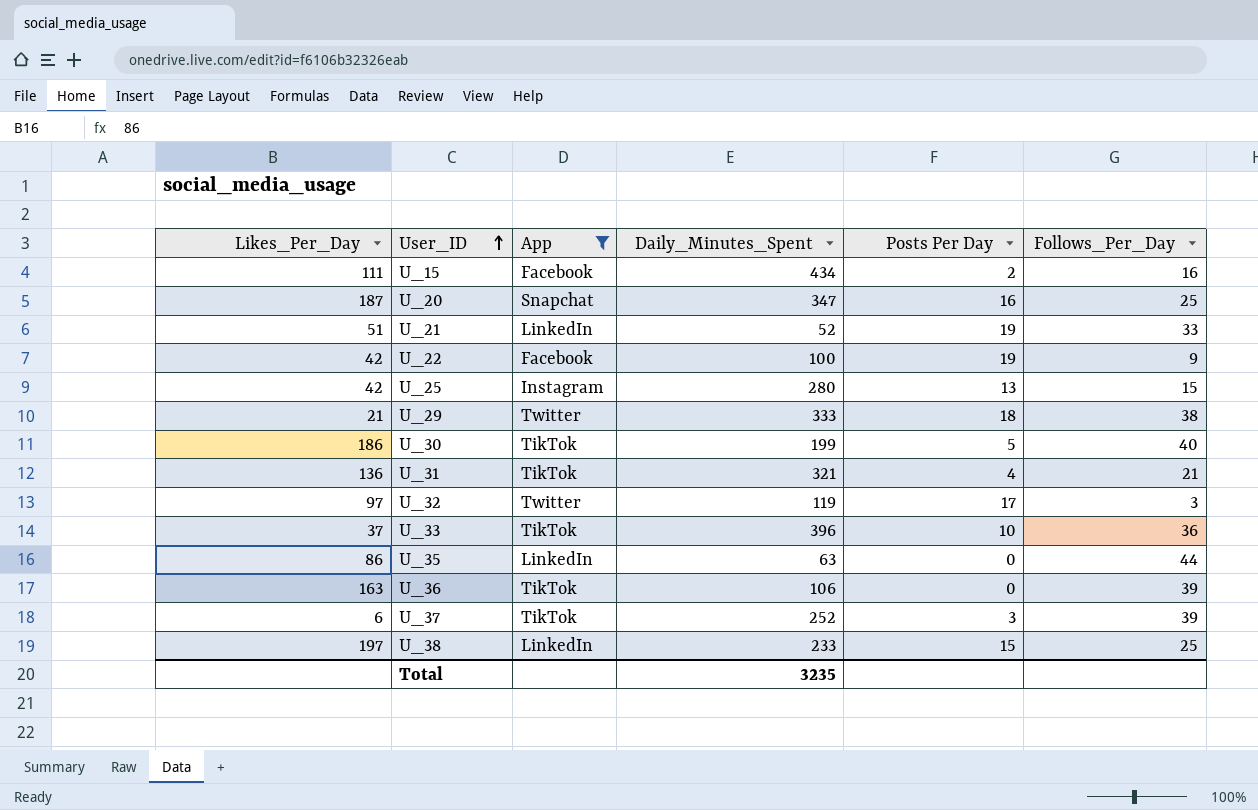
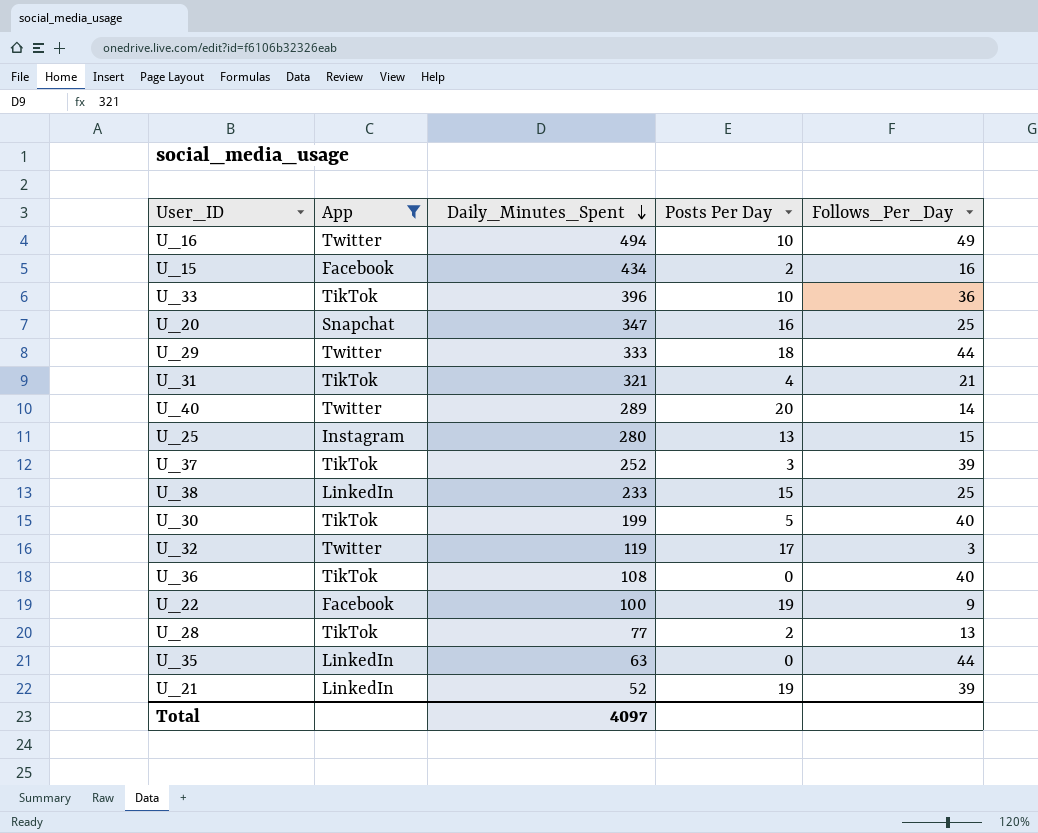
row order: User_ID ascending -> Daily_Minutes_Spent descending
column Likes_Per_Day | position: 1 -> none
row U_16: none -> Twitter | 494 | 10 | 49
U_29 | Follows_Per_Day: 38 -> 44
row U_40: none -> Twitter | 289 | 20 | 14
U_36 | Daily_Minutes_Spent: 106 -> 108
U_36 | Follows_Per_Day: 39 -> 40
row U_28: none -> TikTok | 77 | 2 | 13
U_21 | Follows_Per_Day: 33 -> 39
Total | Daily_Minutes_Spent: 3235 -> 4097

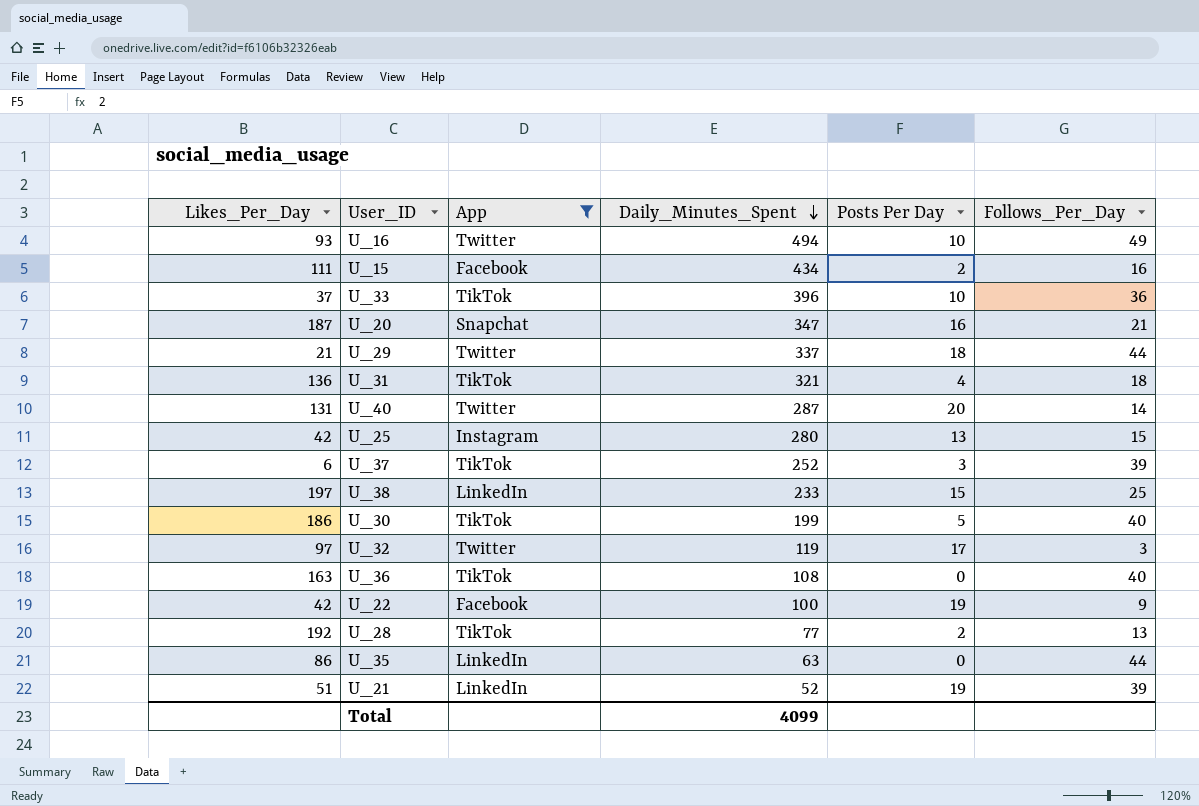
column Likes_Per_Day | position: none -> 1
U_20 | Follows_Per_Day: 25 -> 21
U_29 | Daily_Minutes_Spent: 333 -> 337
U_31 | Follows_Per_Day: 21 -> 18
U_40 | Daily_Minutes_Spent: 289 -> 287
Total | Daily_Minutes_Spent: 4097 -> 4099

